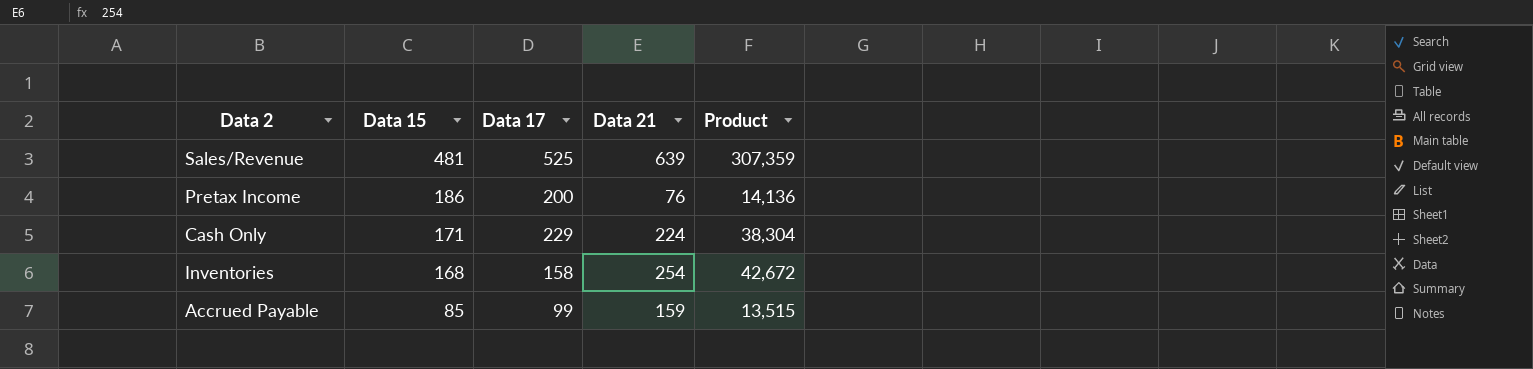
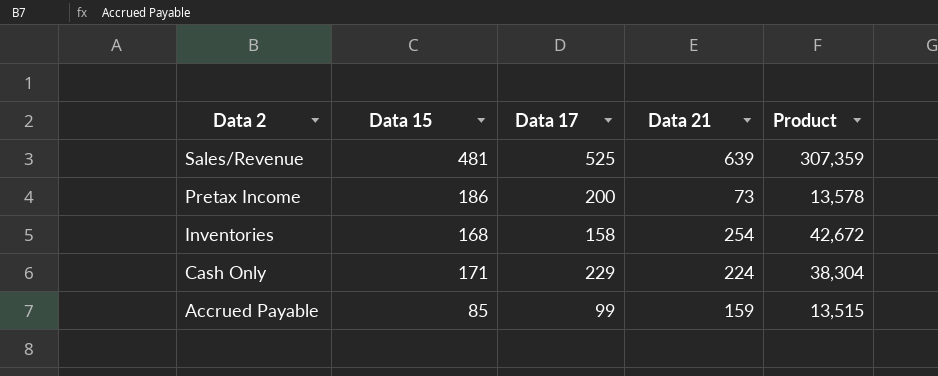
row order: Data 15 descending -> Data 2 descending
Pretax Income | Data 21: 76 -> 73
Pretax Income | Product: 14,136 -> 13,578

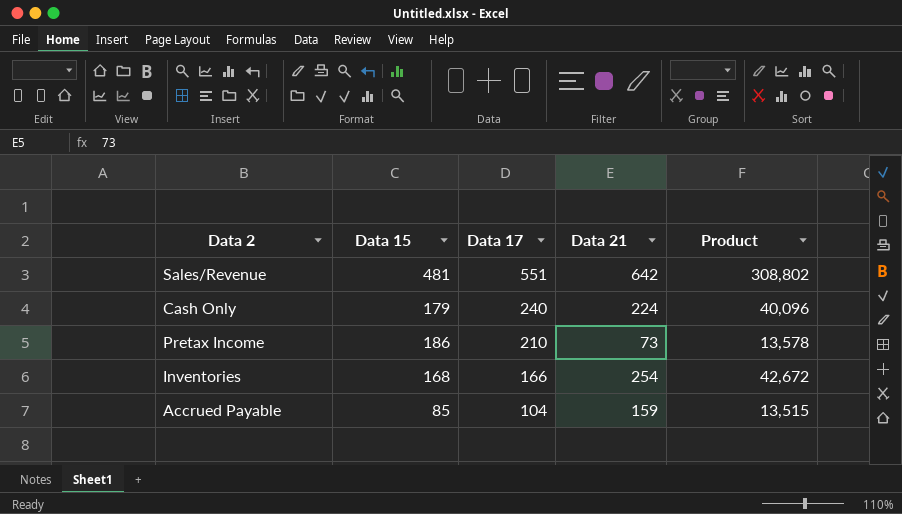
row order: Data 2 descending -> Data 17 descending
Sales/Revenue | Data 17: 525 -> 551
Sales/Revenue | Data 21: 639 -> 642
Sales/Revenue | Product: 307,359 -> 308,802
Cash Only | Data 15: 171 -> 179
Cash Only | Data 17: 229 -> 240
Cash Only | Product: 38,304 -> 40,096
Pretax Income | Data 17: 200 -> 210
Inventories | Data 17: 158 -> 166
Accrued Payable | Data 17: 99 -> 104

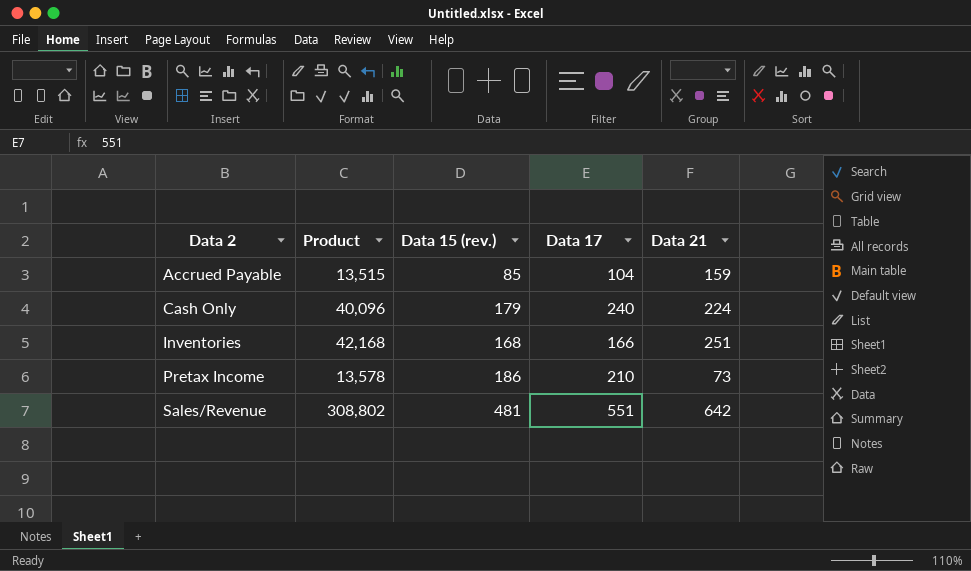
row order: Data 17 descending -> Data 2 ascending
column Product | position: 5 -> 2
column name: Data 15 -> Data 15 (rev.)
Inventories | Product: 42,672 -> 42,168
Inventories | Data 21: 254 -> 251

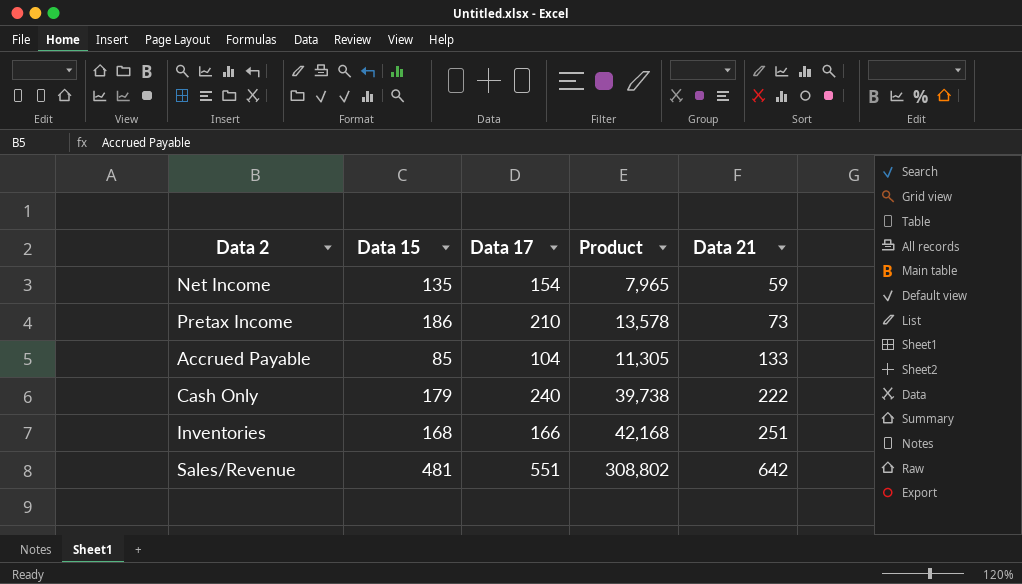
row order: Data 2 ascending -> Data 21 ascending
column name: Data 15 (rev.) -> Data 15
column Product | position: 2 -> 4
row Net Income: none -> 135 | 154 | 7,965 | 59
Accrued Payable | Product: 13,515 -> 11,305
Accrued Payable | Data 21: 159 -> 133
Cash Only | Product: 40,096 -> 39,738
Cash Only | Data 21: 224 -> 222

